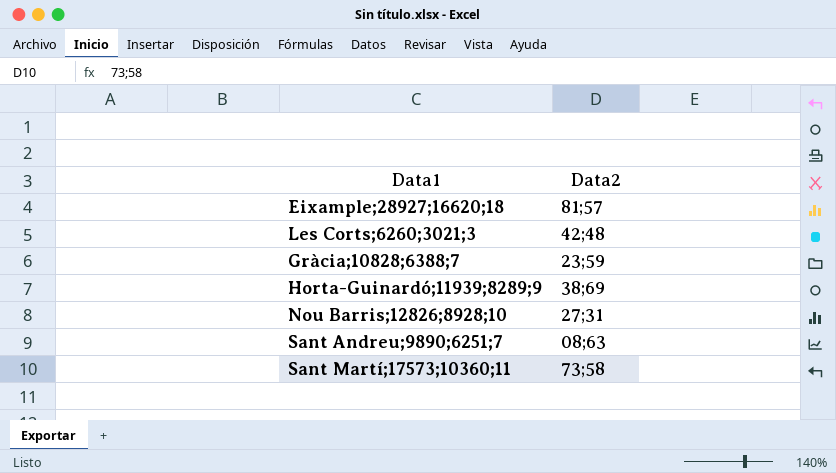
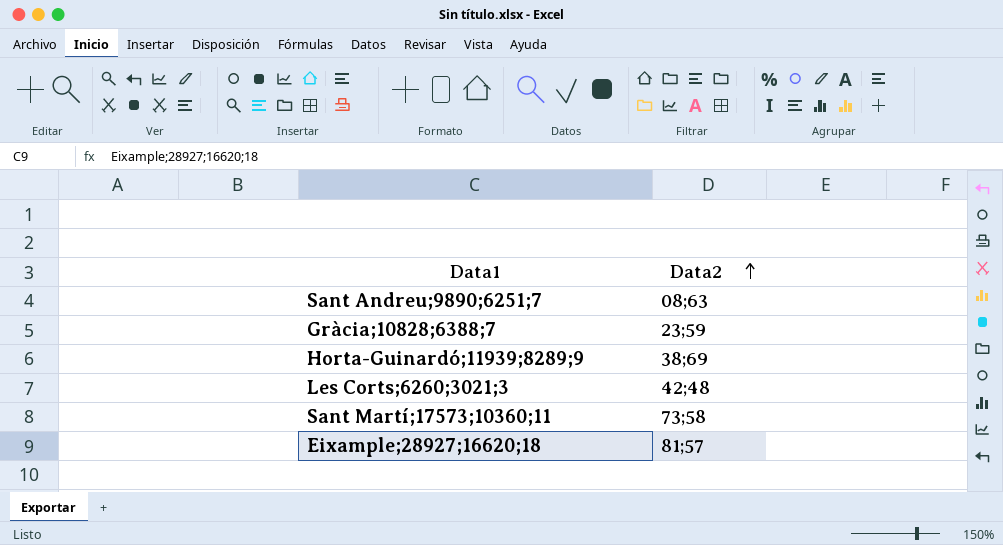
row order: none -> Data2 ascending
row Nou Barris;12826;8928;10: 27;31 -> none

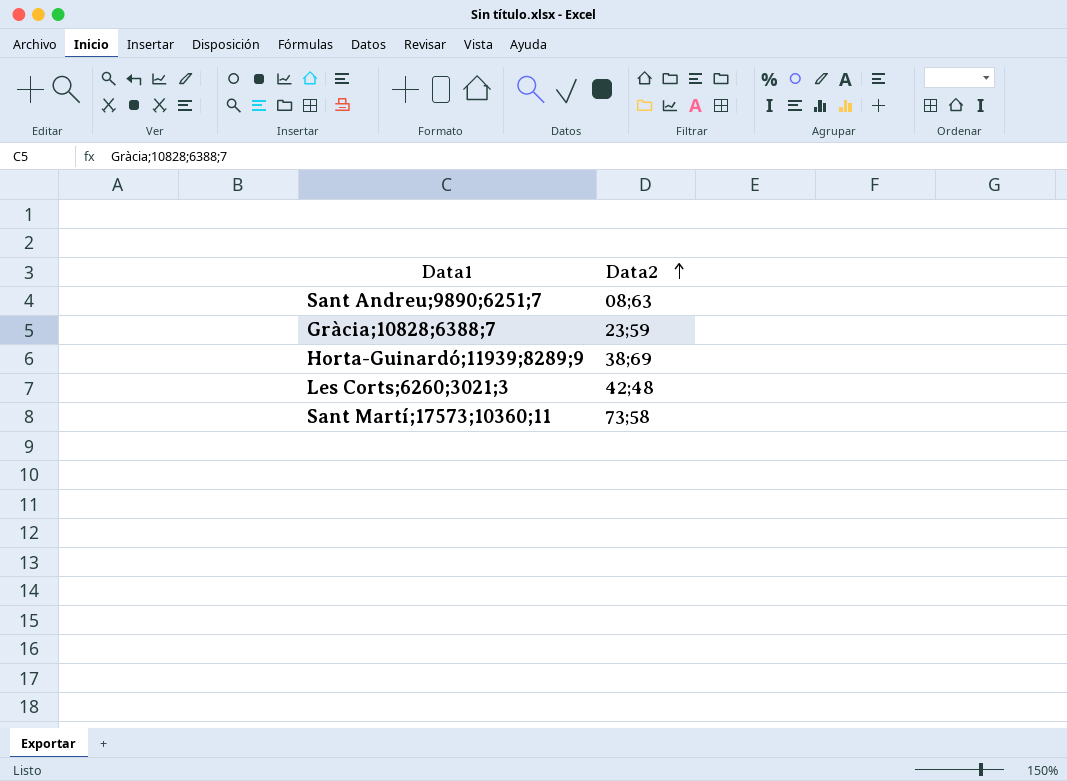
row Eixample;28927;16620;18: 81;57 -> none

